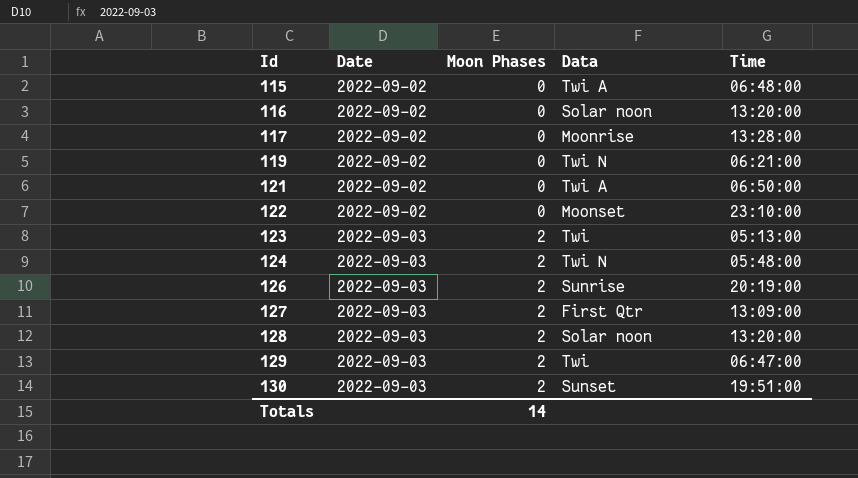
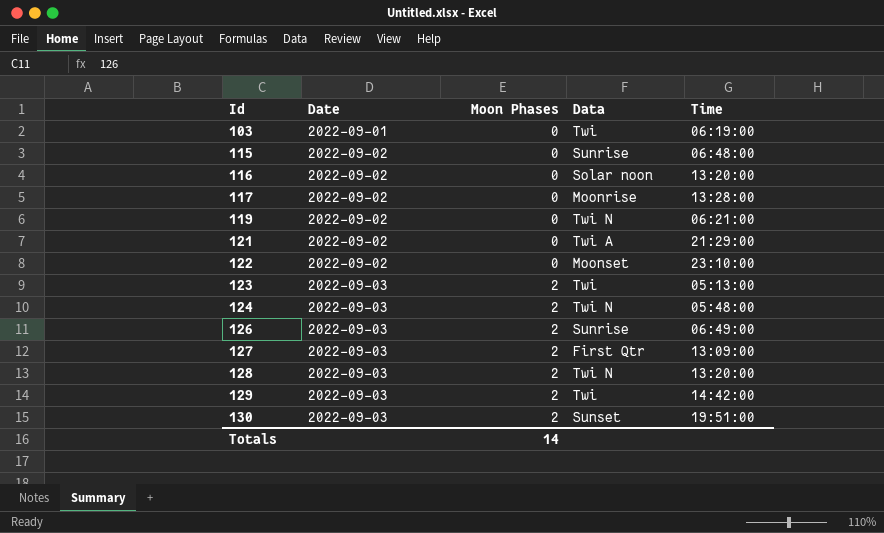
row 103: none -> 2022-09-01 | 0 | Twi | 06:19:00
115 | Data: Twi A -> Sunrise
121 | Time: 06:50:00 -> 21:29:00
126 | Time: 20:19:00 -> 06:49:00
128 | Data: Solar noon -> Twi N
129 | Time: 06:47:00 -> 14:42:00

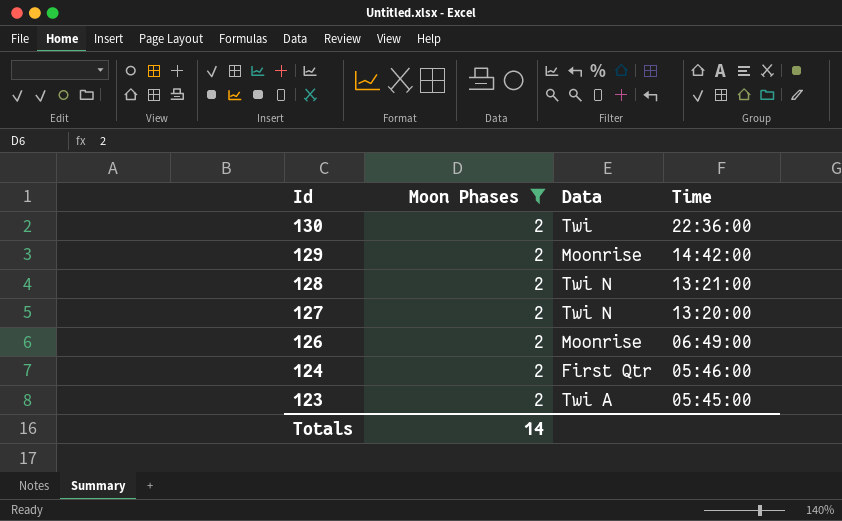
filter: none -> Moon Phases = 2
row order: Id ascending -> Id descending
column Date | position: 2 -> none
130 | Data: Sunset -> Twi
130 | Time: 19:51:00 -> 22:36:00
129 | Data: Twi -> Moonrise
128 | Time: 13:20:00 -> 13:21:00
127 | Data: First Qtr -> Twi N
127 | Time: 13:09:00 -> 13:20:00
126 | Data: Sunrise -> Moonrise
124 | Data: Twi N -> First Qtr
124 | Time: 05:48:00 -> 05:46:00
123 | Data: Twi -> Twi A
123 | Time: 05:13:00 -> 05:45:00

